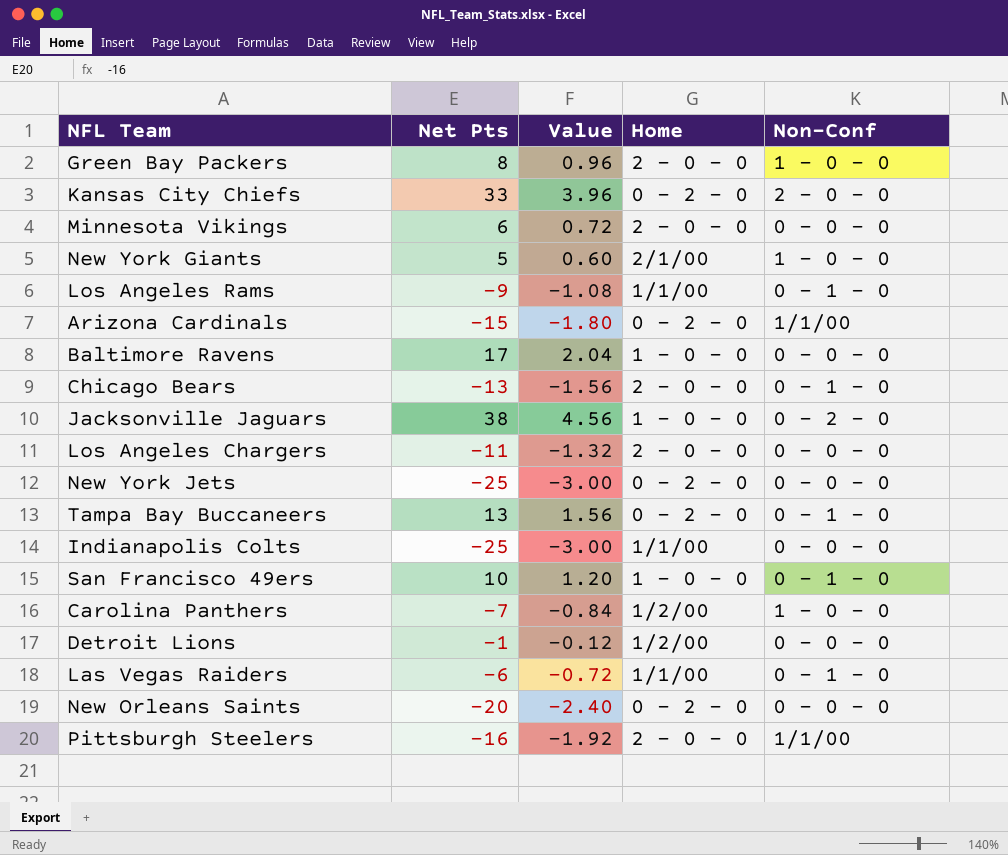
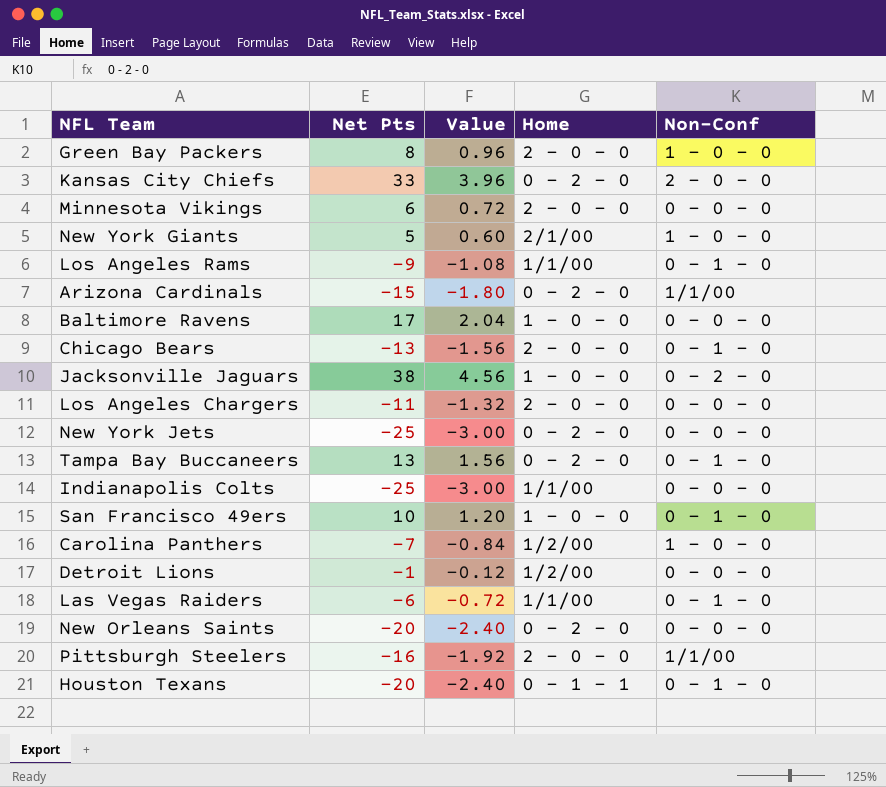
row Houston Texans: none -> -20 | -2.40 | 0 - 1 - 1 | 0 - 1 - 0

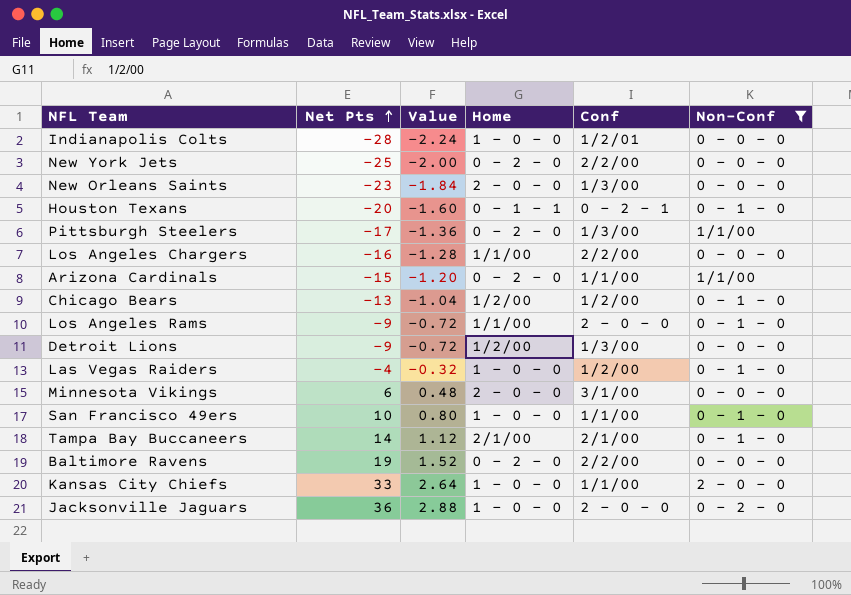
filter: none -> Non-Conf != 1 - 0 - 0
row order: none -> Net Pts ascending
column Value | formula: [Net Pts] * 0.12 -> [Net Pts] * 0.08
column Conf | position: none -> 5
Indianapolis Colts | Net Pts: -25 -> -28
Indianapolis Colts | Home: 1/1/00 -> 1 - 0 - 0
New Orleans Saints | Net Pts: -20 -> -23
New Orleans Saints | Home: 0 - 2 - 0 -> 2 - 0 - 0
Pittsburgh Steelers | Net Pts: -16 -> -17
Pittsburgh Steelers | Home: 2 - 0 - 0 -> 0 - 2 - 0
Los Angeles Chargers | Net Pts: -11 -> -16
Los Angeles Chargers | Home: 2 - 0 - 0 -> 1/1/00
Chicago Bears | Home: 2 - 0 - 0 -> 1/2/00
Detroit Lions | Net Pts: -1 -> -9
Las Vegas Raiders | Net Pts: -6 -> -4
Las Vegas Raiders | Home: 1/1/00 -> 1 - 0 - 0
Tampa Bay Buccaneers | Net Pts: 13 -> 14
Tampa Bay Buccaneers | Home: 0 - 2 - 0 -> 2/1/00
Baltimore Ravens | Net Pts: 17 -> 19
Baltimore Ravens | Home: 1 - 0 - 0 -> 0 - 2 - 0
Kansas City Chiefs | Home: 0 - 2 - 0 -> 1 - 0 - 0
Jacksonville Jaguars | Net Pts: 38 -> 36

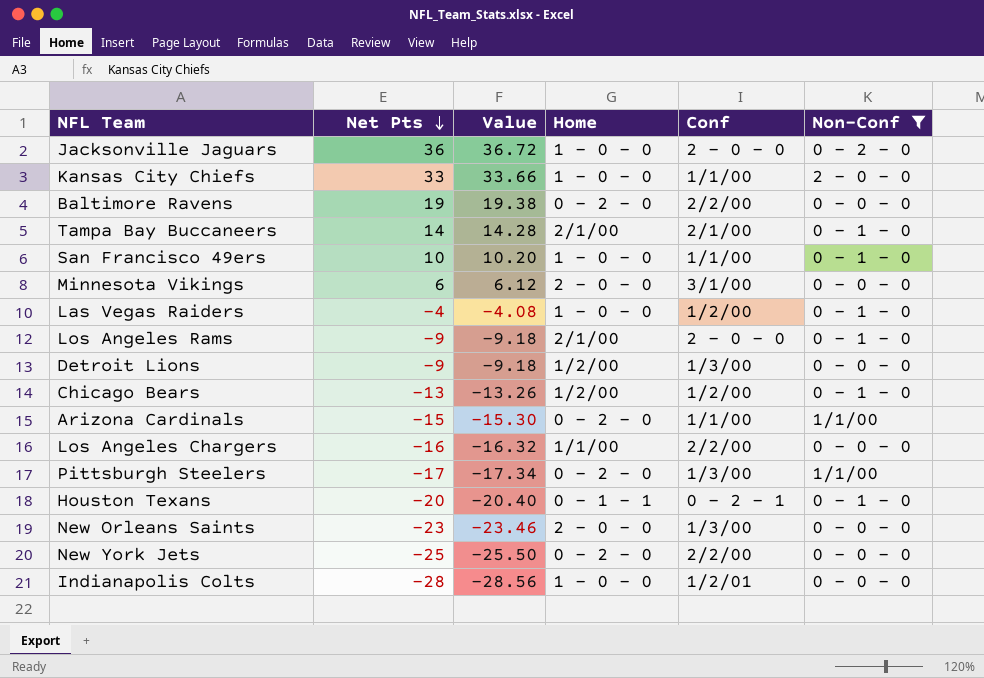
row order: Net Pts ascending -> Net Pts descending
column Value | formula: [Net Pts] * 0.08 -> [Net Pts] * 1.02
Los Angeles Rams | Home: 1/1/00 -> 2/1/00

